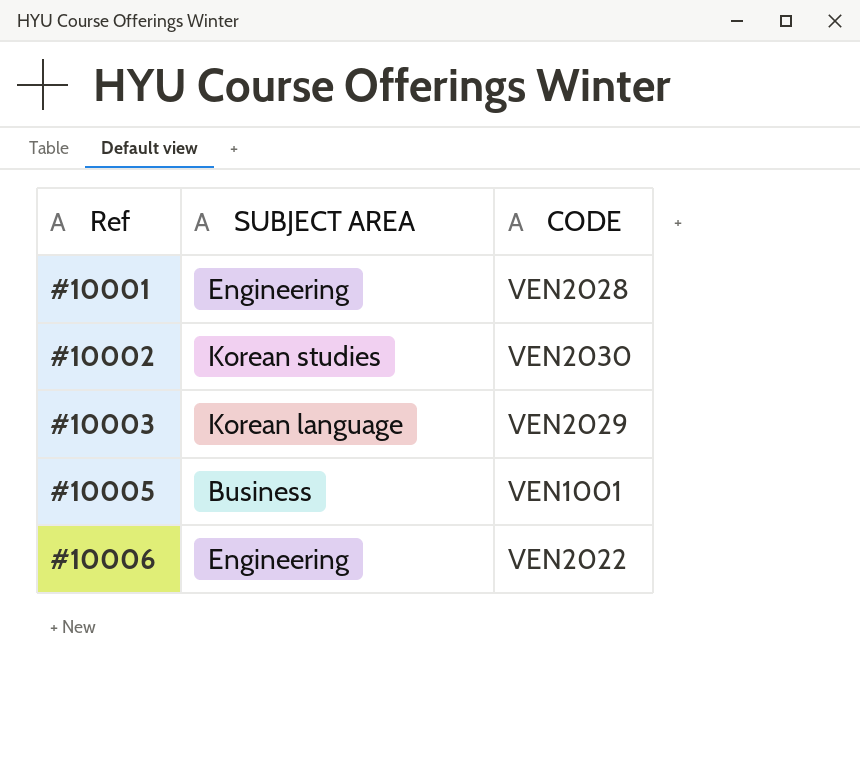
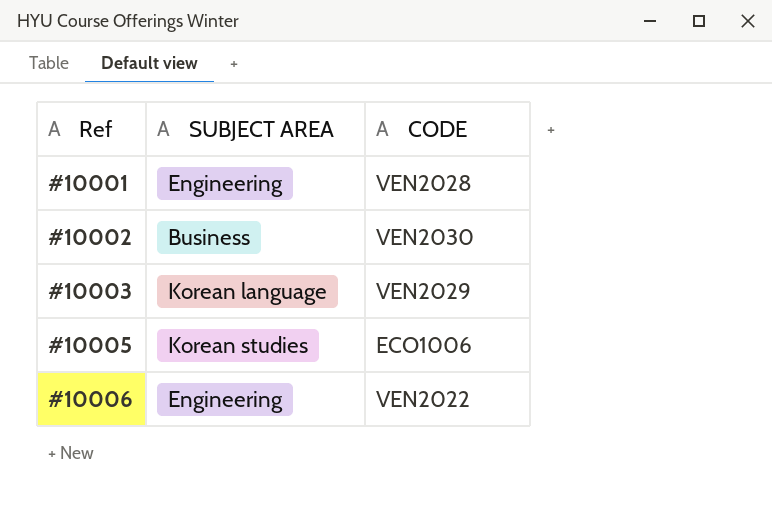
#10002 | SUBJECT AREA: Korean studies -> Business
#10005 | SUBJECT AREA: Business -> Korean studies
#10005 | CODE: VEN1001 -> ECO1006

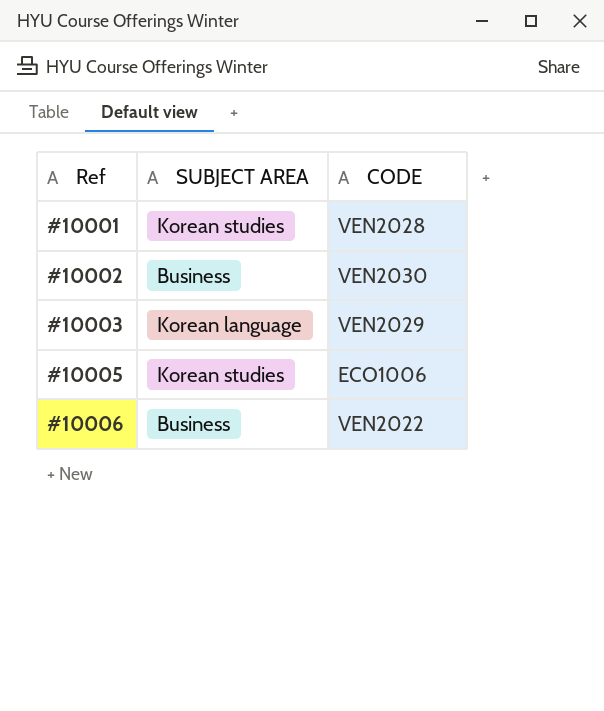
#10001 | SUBJECT AREA: Engineering -> Korean studies
#10006 | SUBJECT AREA: Engineering -> Business

